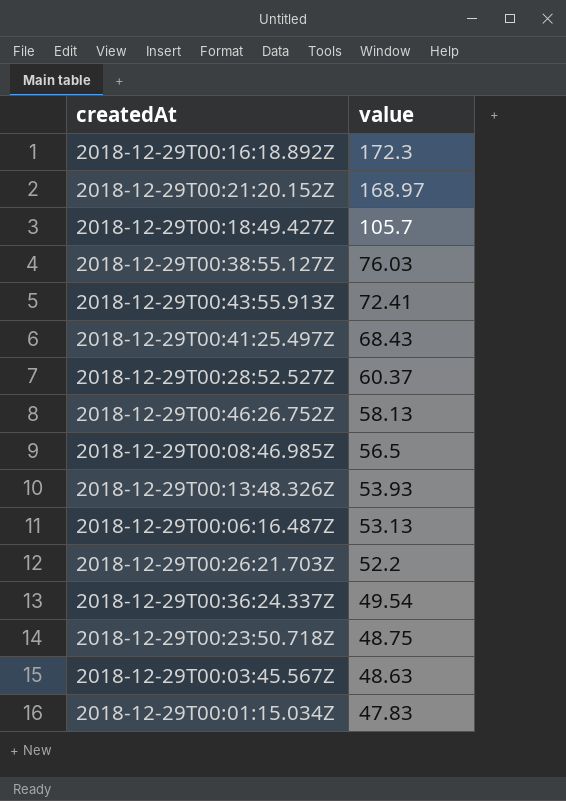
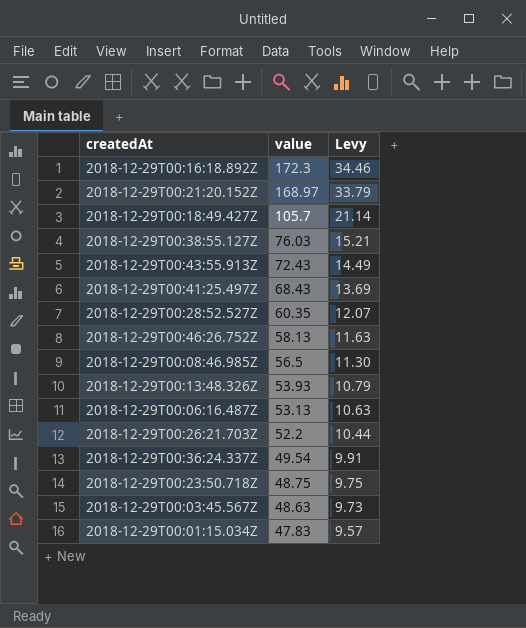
column Levy | formula: none -> [value] * 0.2
2018-12-29T00:43:55.913Z | value: 72.41 -> 72.43
2018-12-29T00:28:52.527Z | value: 60.37 -> 60.35

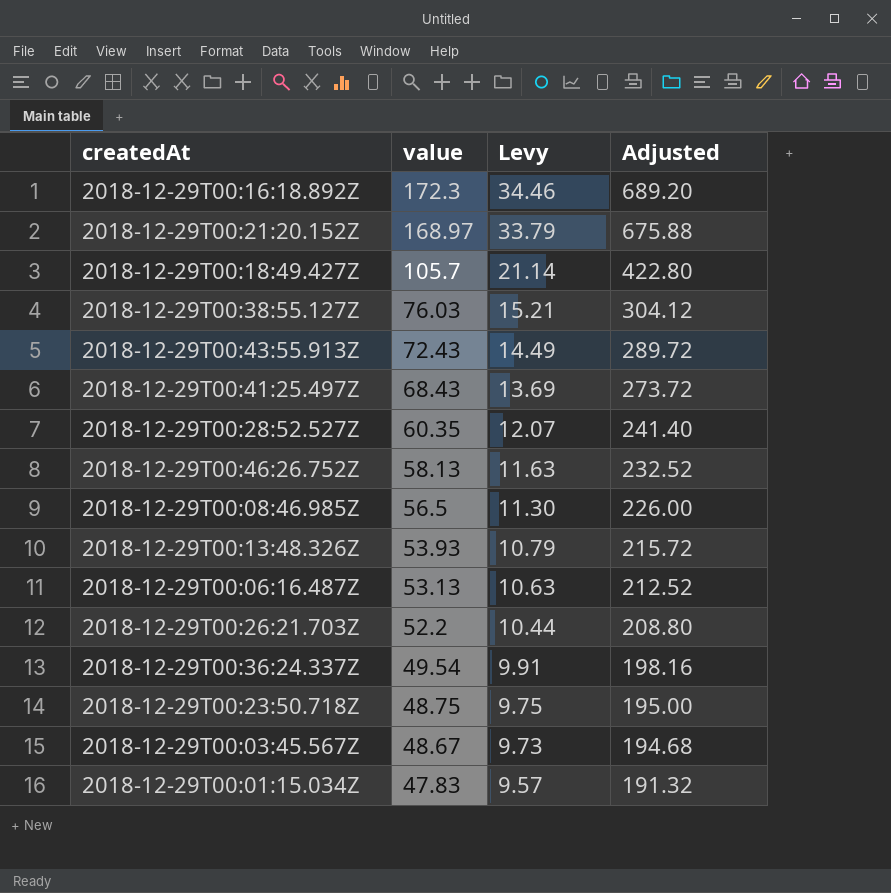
column Adjusted | formula: none -> [value] * 4
2018-12-29T00:03:45.567Z | value: 48.63 -> 48.67

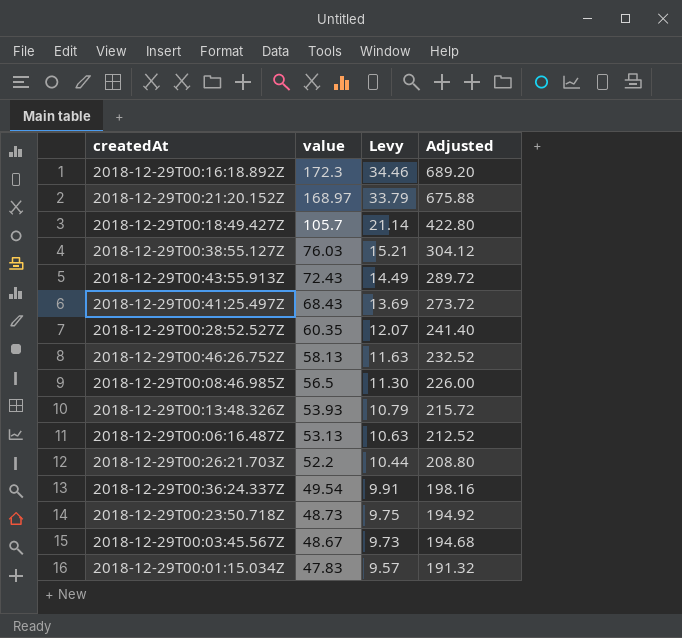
2018-12-29T00:23:50.718Z | value: 48.75 -> 48.73
2018-12-29T00:23:50.718Z | Adjusted: 195.00 -> 194.92

